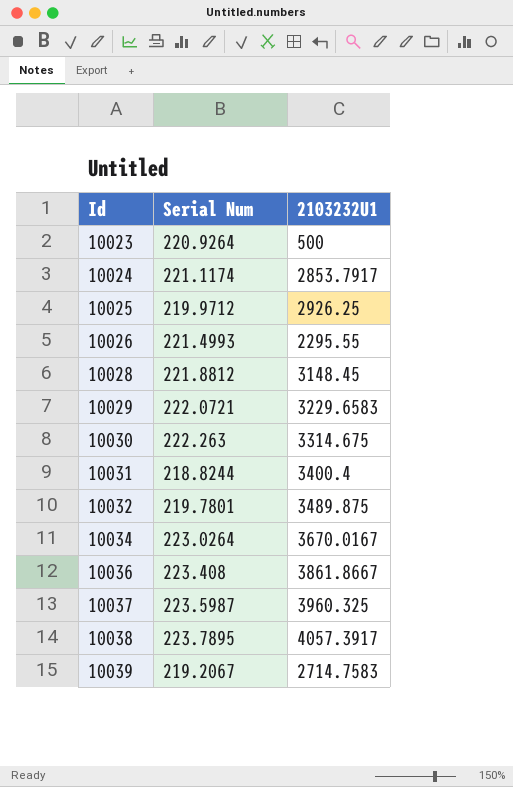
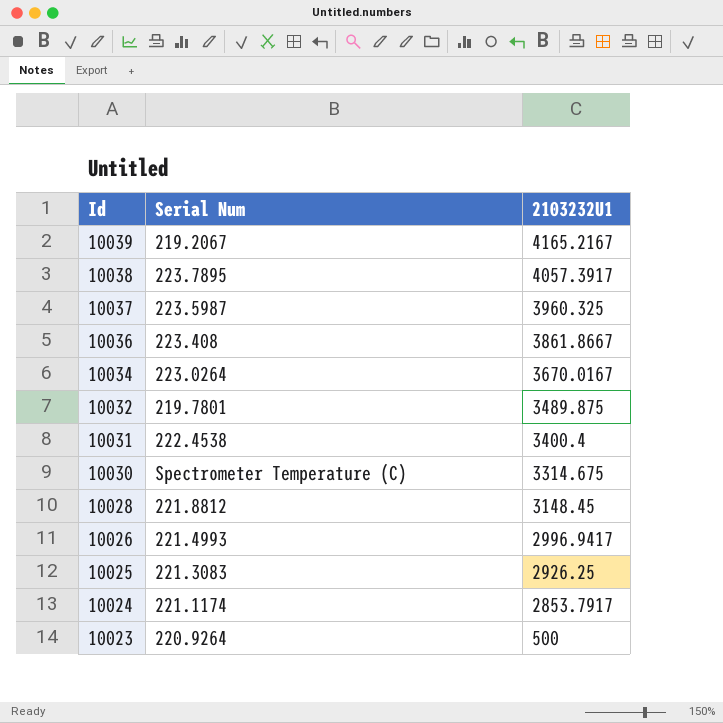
row order: Id ascending -> Id descending
row 10029: 222.0721 | 3229.6583 -> none
10039 | 2103232U1: 2714.7583 -> 4165.2167
10031 | Serial Num: 218.8244 -> 222.4538
10030 | Serial Num: 222.263 -> Spectrometer Temperature (C)
10026 | 2103232U1: 2295.55 -> 2996.9417
10025 | Serial Num: 219.9712 -> 221.3083

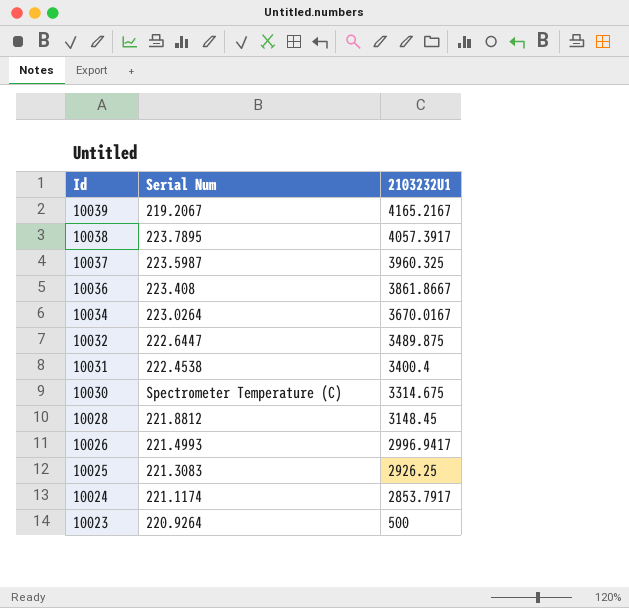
10032 | Serial Num: 219.7801 -> 222.6447

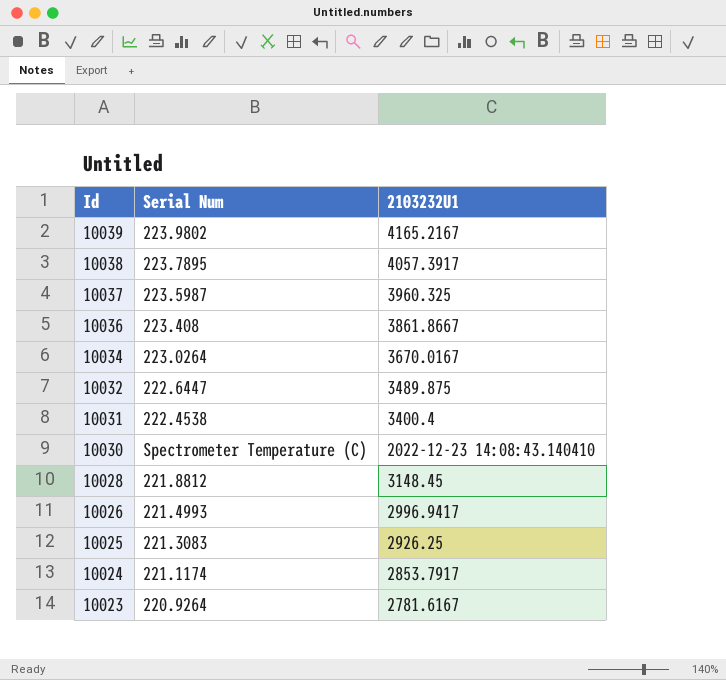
10039 | Serial Num: 219.2067 -> 223.9802
10030 | 2103232U1: 3314.675 -> 2022-12-23 14:08:43.140410
10023 | 2103232U1: 500 -> 2781.6167

